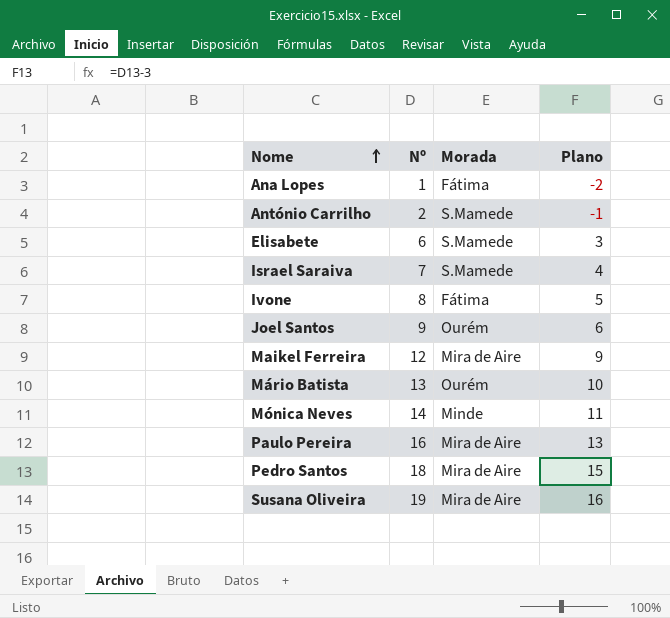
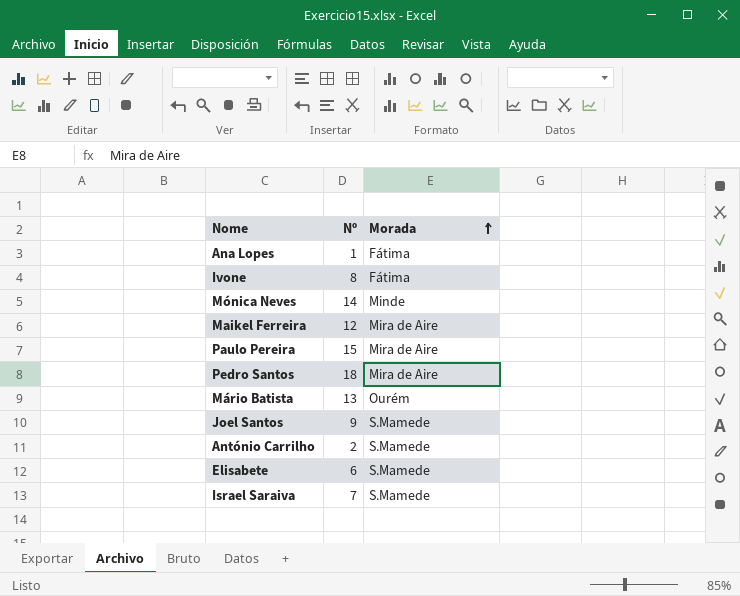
row order: Nome ascending -> Morada ascending
column Plano | formula: [Nº] - 3 -> none
row Susana Oliveira: 19 | Mira de Aire | 16 -> none
Paulo Pereira | Nº: 16 -> 15
Joel Santos | Morada: Ourém -> S.Mamede

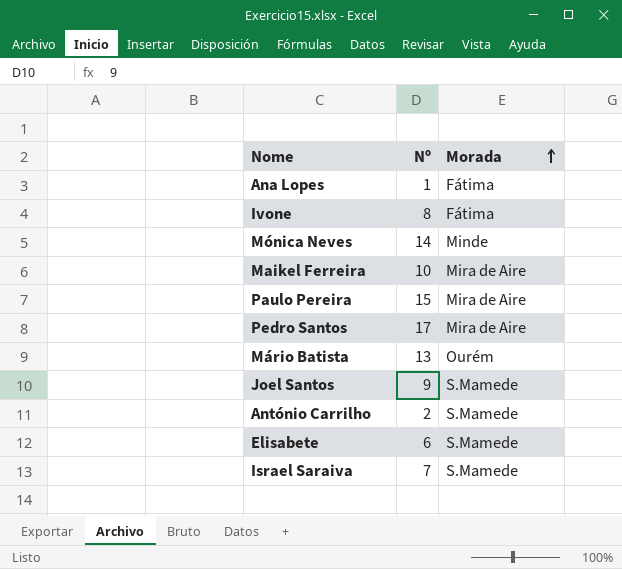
Maikel Ferreira | Nº: 12 -> 10
Pedro Santos | Nº: 18 -> 17

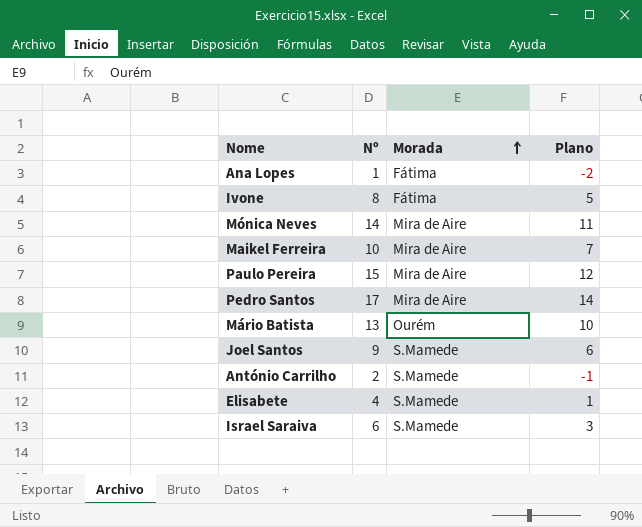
column Plano | formula: none -> [Nº] - 3
Mónica Neves | Morada: Minde -> Mira de Aire
Elisabete | Nº: 6 -> 4
Israel Saraiva | Nº: 7 -> 6

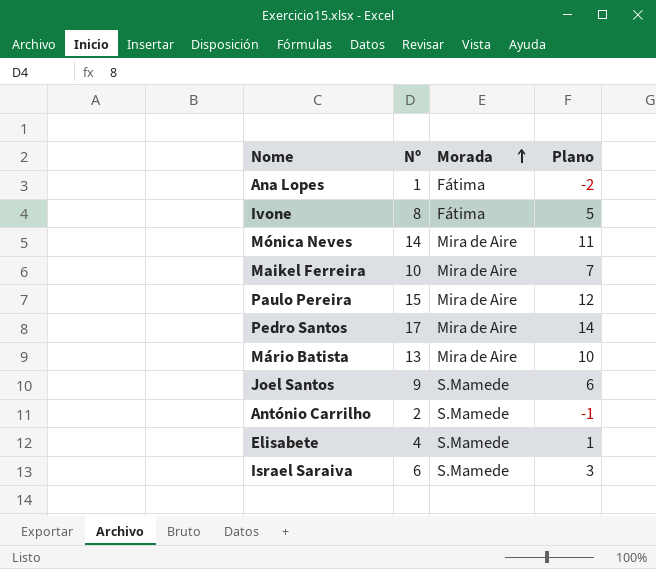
Mário Batista | Morada: Ourém -> Mira de Aire

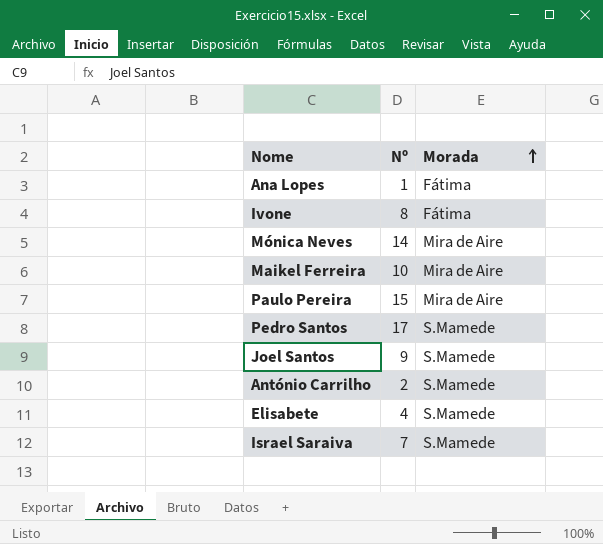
column Plano | formula: [Nº] - 3 -> none
row Mário Batista: 13 | Mira de Aire | 10 -> none
Pedro Santos | Morada: Mira de Aire -> S.Mamede
Israel Saraiva | Nº: 6 -> 7

